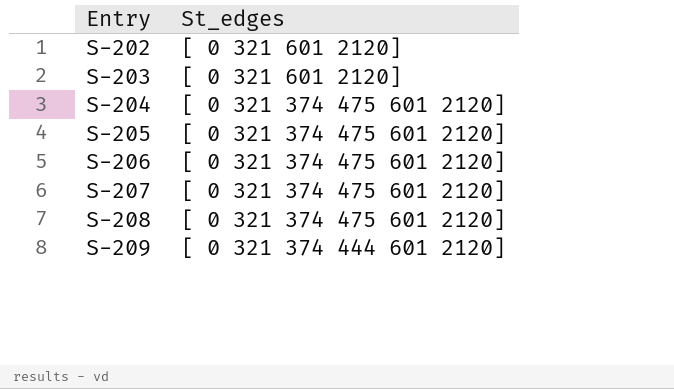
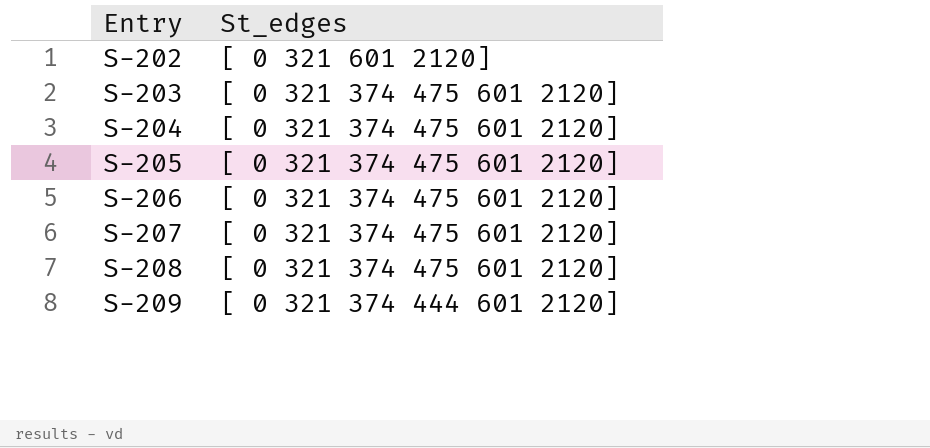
S-203 | St_edges: [ 0 321 601 2120] -> [ 0 321 374 475 601 2120]

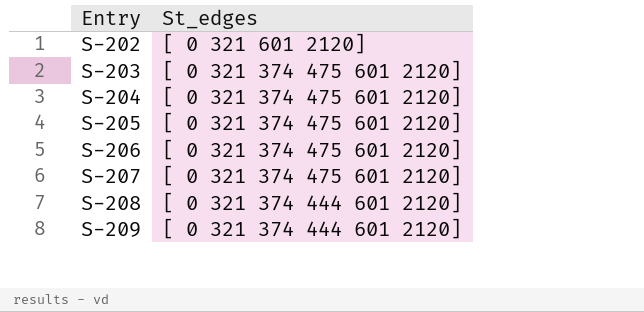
S-208 | St_edges: [ 0 321 374 475 601 2120] -> [ 0 321 374 444 601 2120]

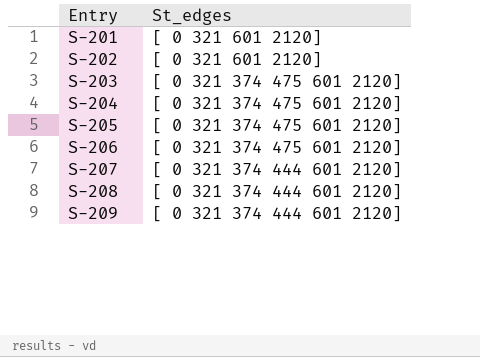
row S-201: none -> [ 0 321 601 2120]
S-207 | St_edges: [ 0 321 374 475 601 2120] -> [ 0 321 374 444 601 2120]

